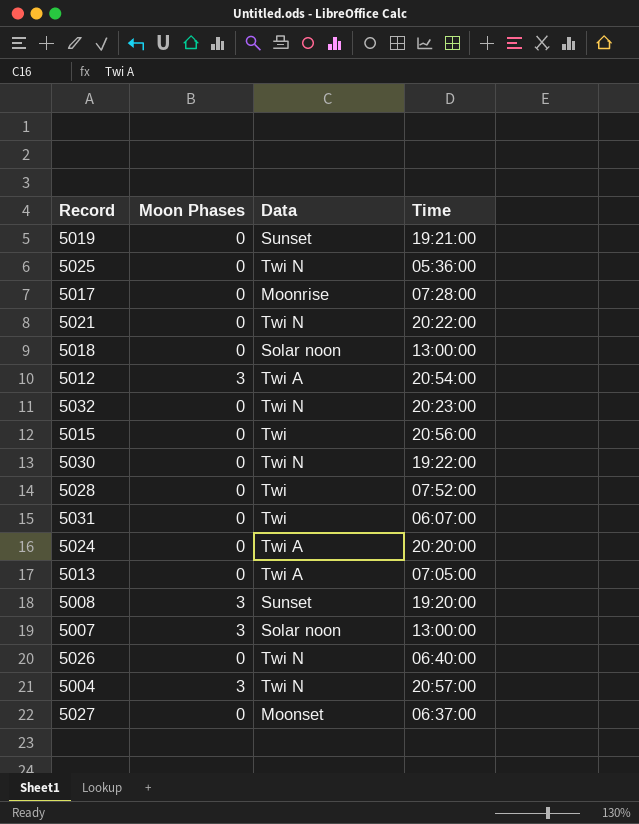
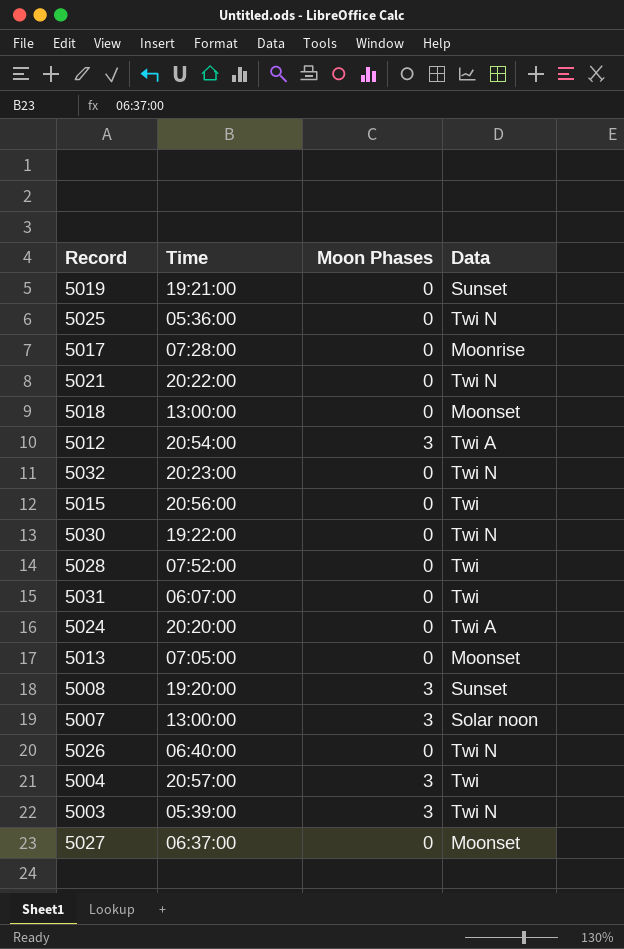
column Time | position: 4 -> 2
5018 | Data: Solar noon -> Moonset
5013 | Data: Twi A -> Moonset
5004 | Data: Twi N -> Twi
row 5003: none -> 05:39:00 | 3 | Twi N

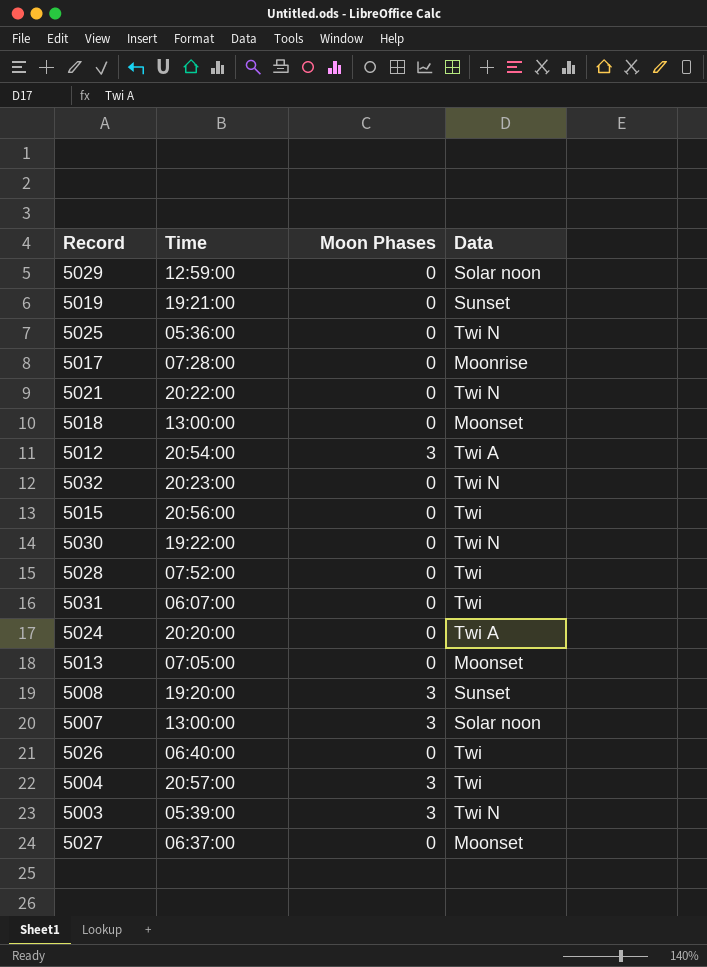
row 5029: none -> 12:59:00 | 0 | Solar noon
5026 | Data: Twi N -> Twi

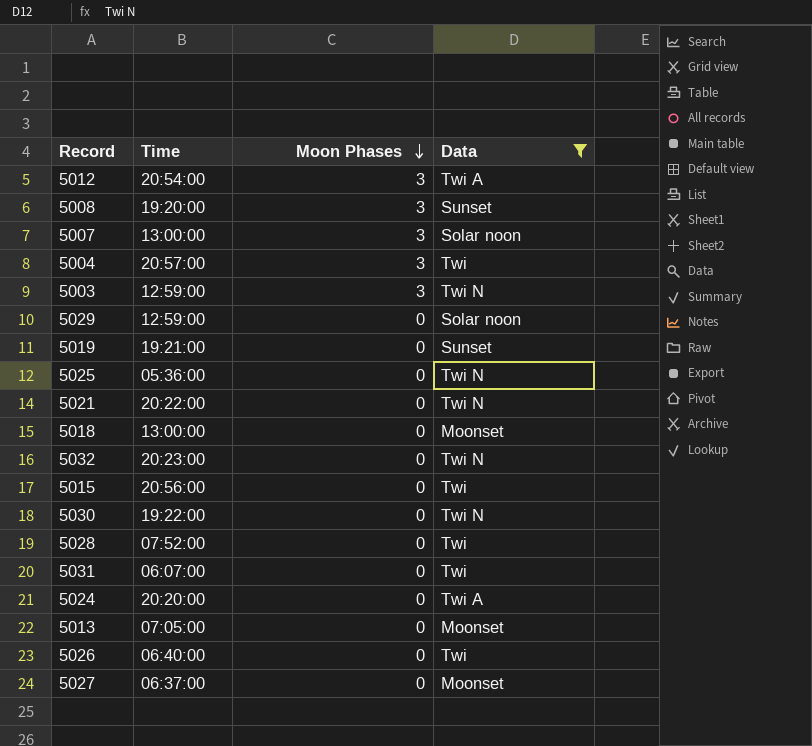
filter: none -> Data != Moonrise
row order: none -> Moon Phases descending
5003 | Time: 05:39:00 -> 12:59:00

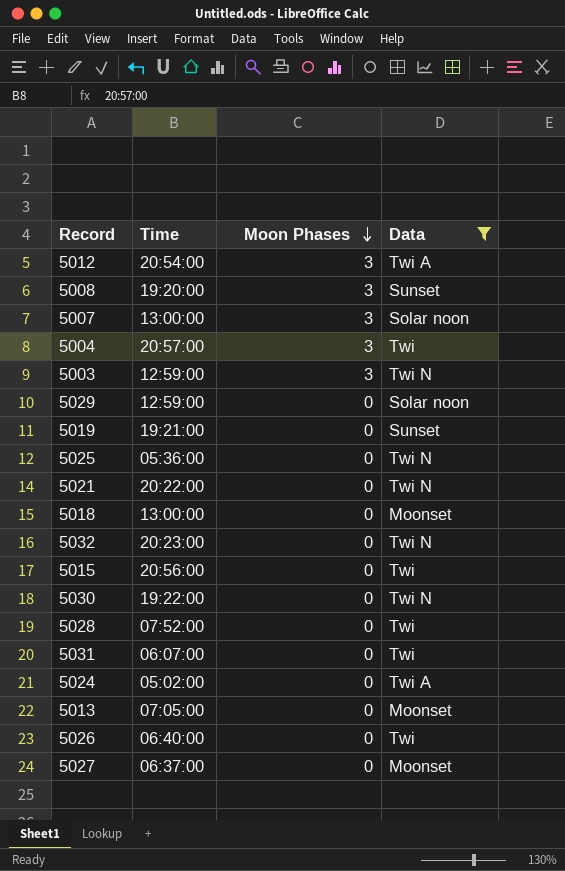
5024 | Time: 20:20:00 -> 05:02:00

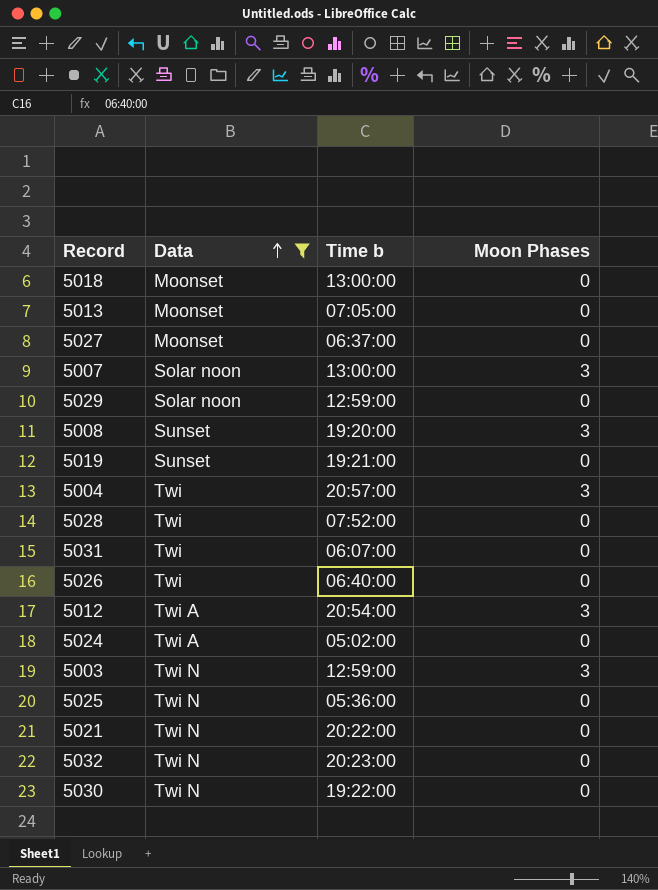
row order: Moon Phases descending -> Data ascending
column Data | position: 4 -> 2
column name: Time -> Time b
row 5015: 20:56:00 | 0 | Twi -> none

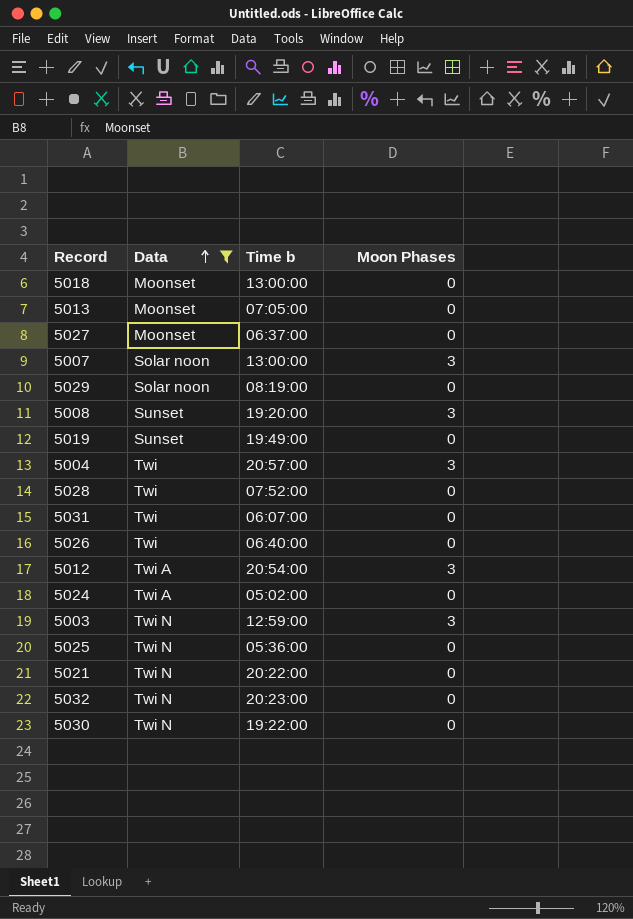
5029 | Time b: 12:59:00 -> 08:19:00
5019 | Time b: 19:21:00 -> 19:49:00

